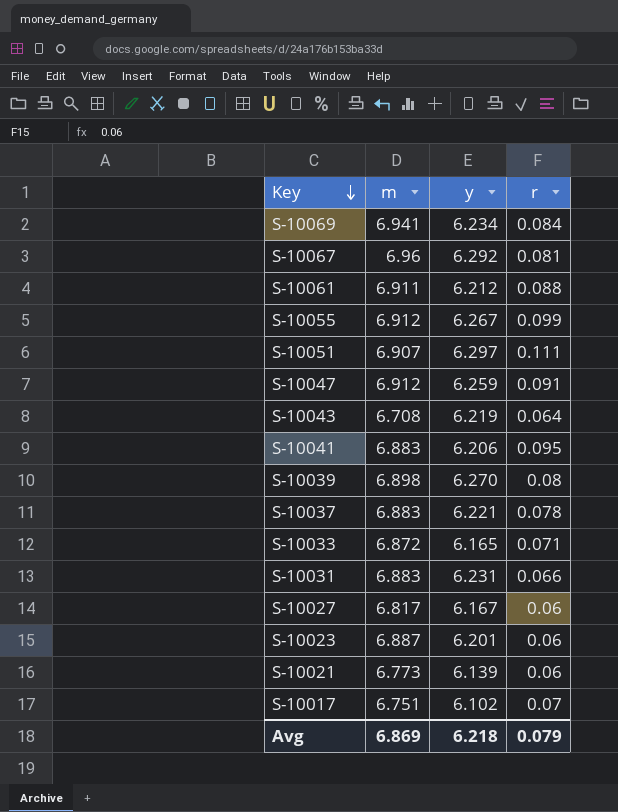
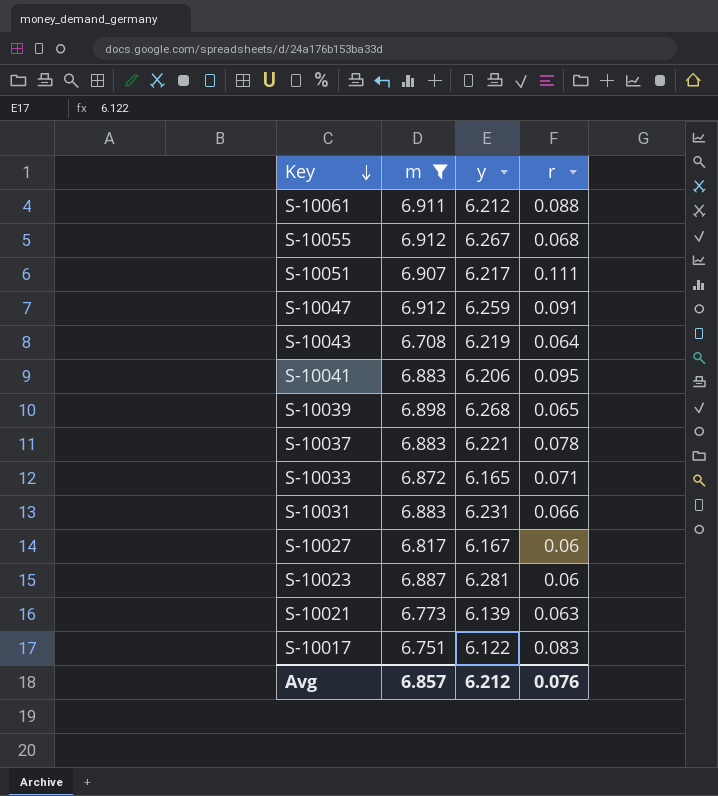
filter: none -> m <= 6.912
S-10055 | r: 0.099 -> 0.068
S-10051 | y: 6.297 -> 6.217
S-10039 | y: 6.270 -> 6.268
S-10039 | r: 0.08 -> 0.065
S-10023 | y: 6.201 -> 6.281
S-10021 | r: 0.06 -> 0.063
S-10017 | y: 6.102 -> 6.122
S-10017 | r: 0.07 -> 0.083
Avg | m: 6.869 -> 6.857
Avg | y: 6.218 -> 6.212
Avg | r: 0.079 -> 0.076

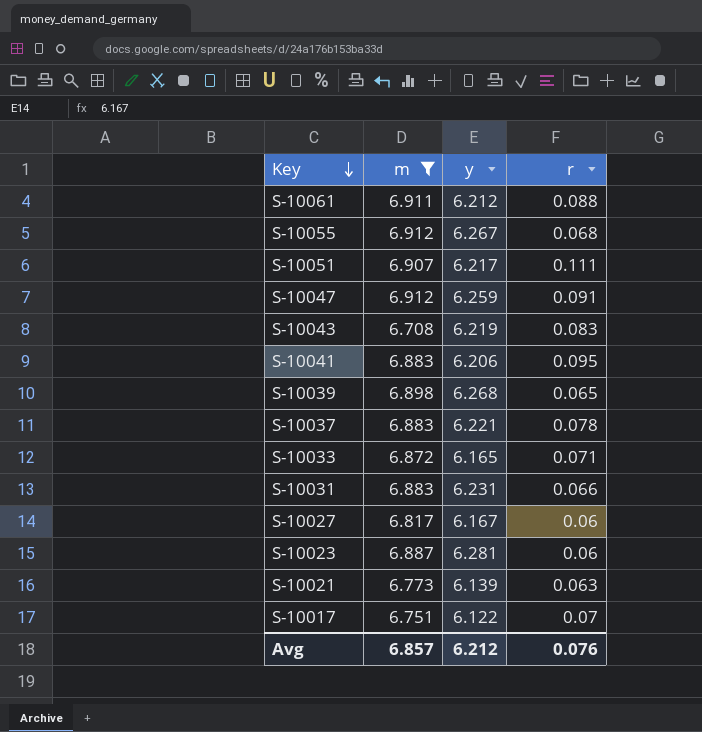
S-10043 | r: 0.064 -> 0.083
S-10017 | r: 0.083 -> 0.07

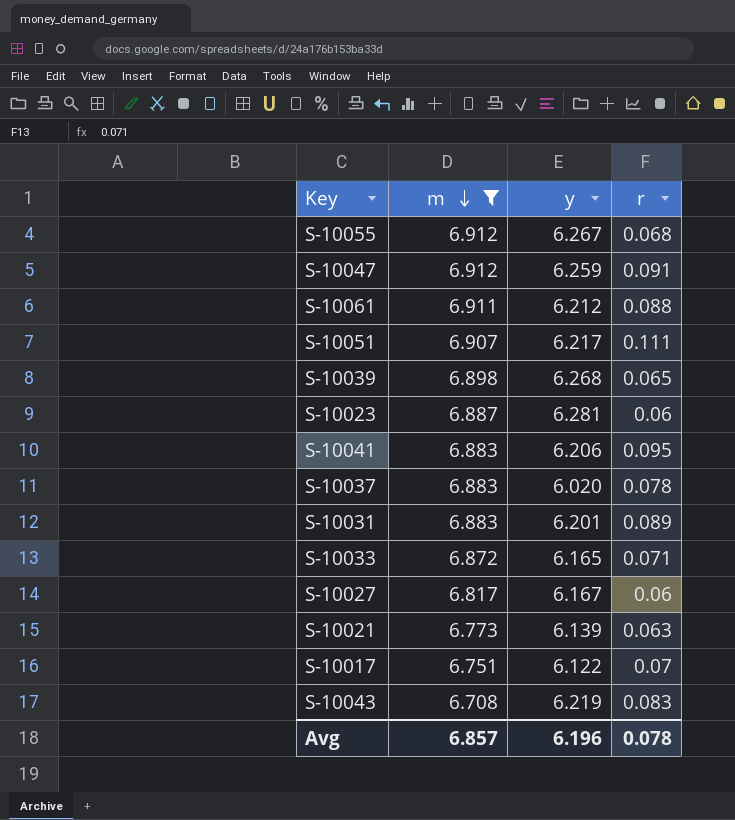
row order: Key descending -> m descending
S-10037 | y: 6.221 -> 6.020
S-10031 | y: 6.231 -> 6.201
S-10031 | r: 0.066 -> 0.089
Avg | y: 6.212 -> 6.196
Avg | r: 0.076 -> 0.078

